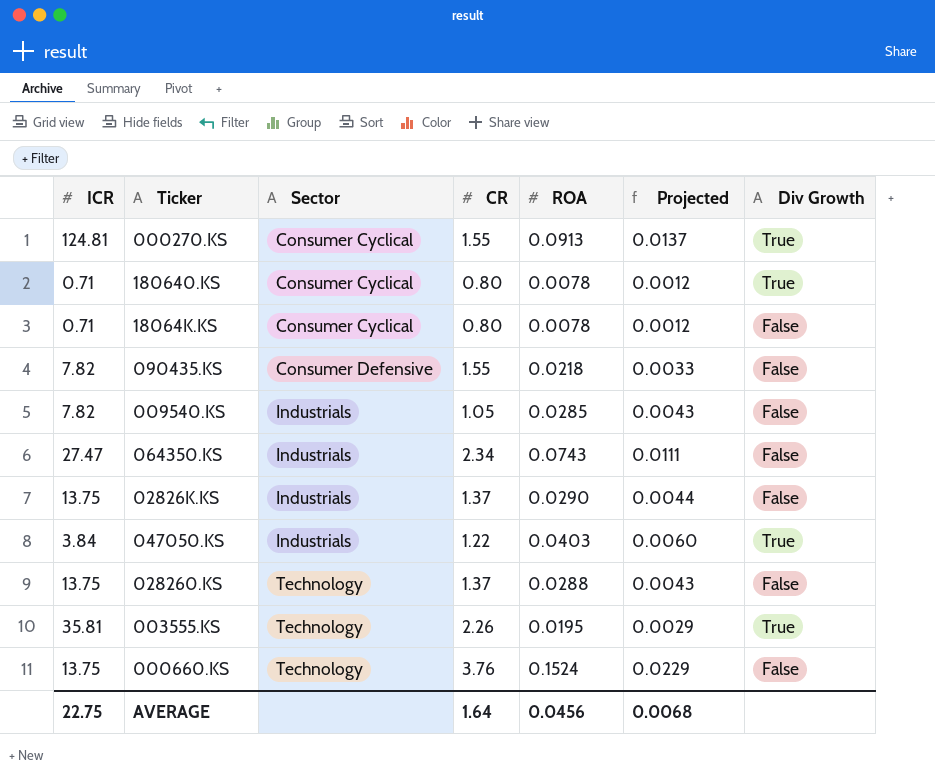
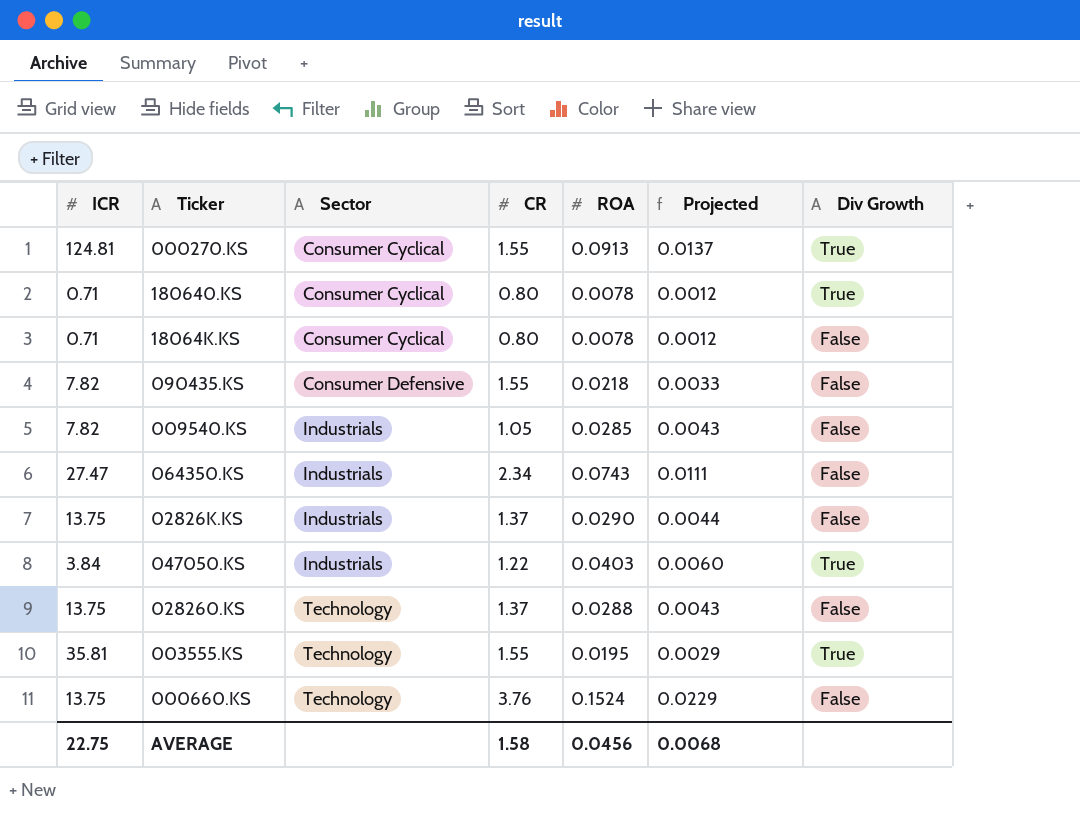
003555.KS | CR: 2.26 -> 1.55
AVERAGE | CR: 1.64 -> 1.58

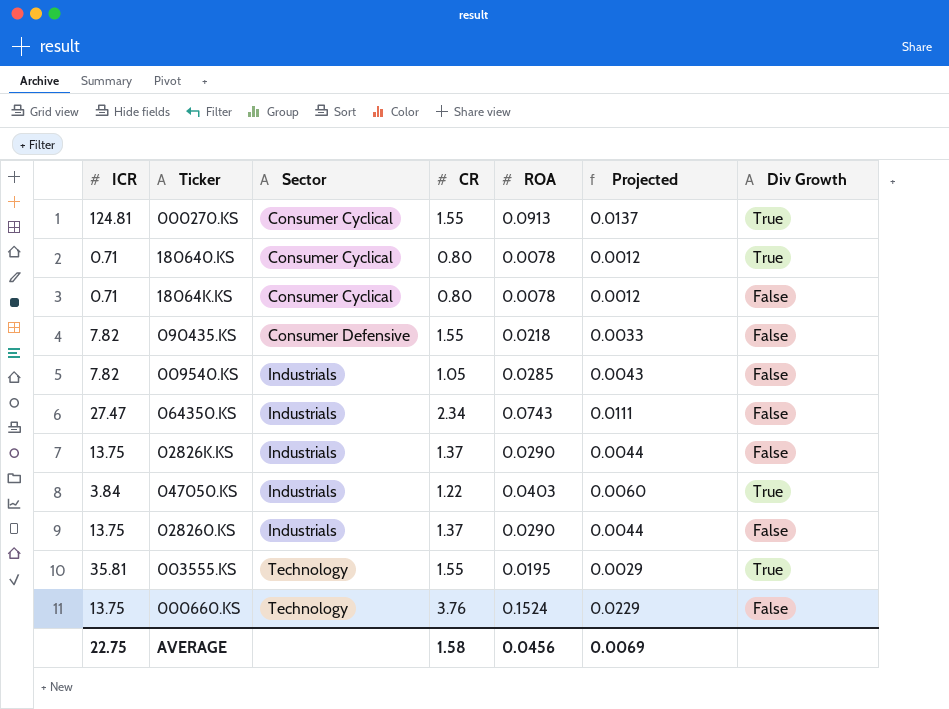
028260.KS | Sector: Technology -> Industrials
028260.KS | ROA: 0.0288 -> 0.0290
028260.KS | Projected: 0.0043 -> 0.0044
AVERAGE | Projected: 0.0068 -> 0.0069

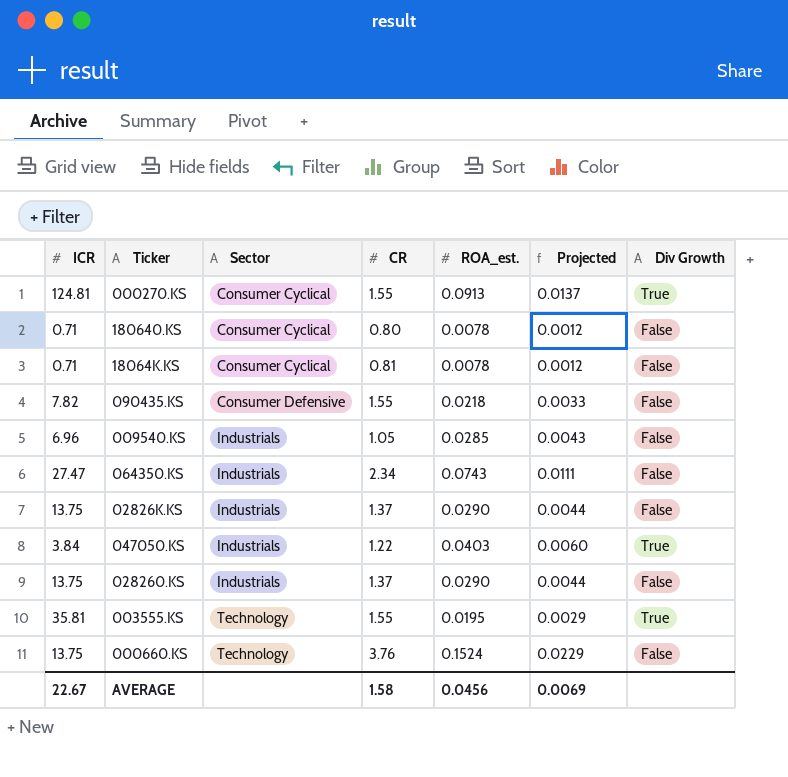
column name: ROA -> ROA_est.
180640.KS | Div Growth: True -> False
18064K.KS | CR: 0.80 -> 0.81
009540.KS | ICR: 7.82 -> 6.96
AVERAGE | ICR: 22.75 -> 22.67

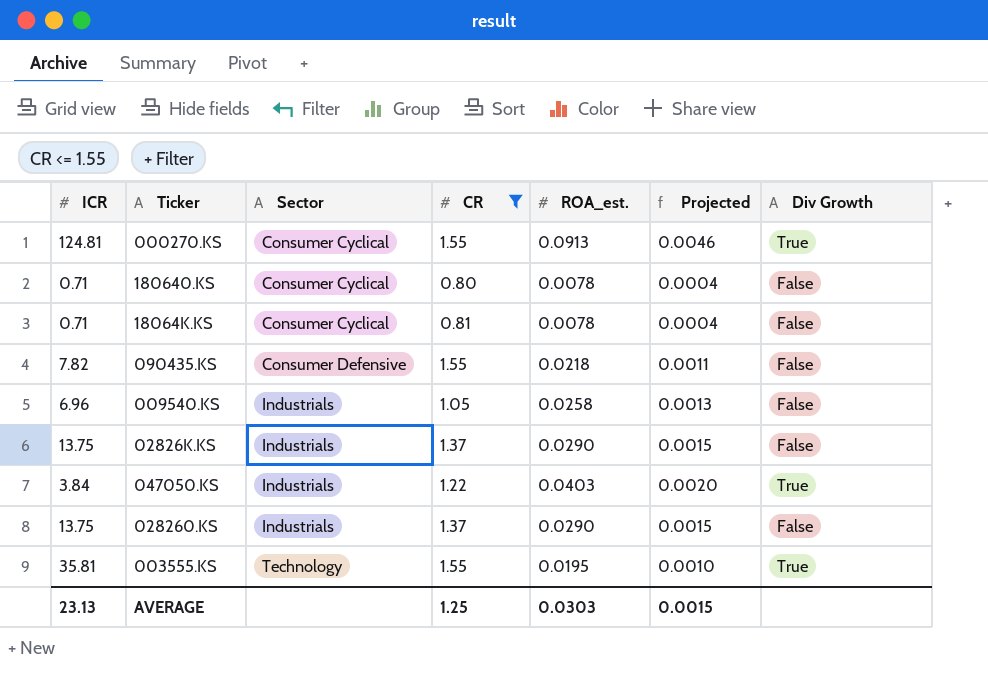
filter: none -> CR <= 1.55
column Projected | formula: [ROA_est.] * 0.15 -> [ROA_est.] * 0.05
009540.KS | ROA_est.: 0.0285 -> 0.0258
AVERAGE | ICR: 22.67 -> 23.13
AVERAGE | CR: 1.58 -> 1.25
AVERAGE | ROA_est.: 0.0456 -> 0.0303
AVERAGE | Projected: 0.0069 -> 0.0015

